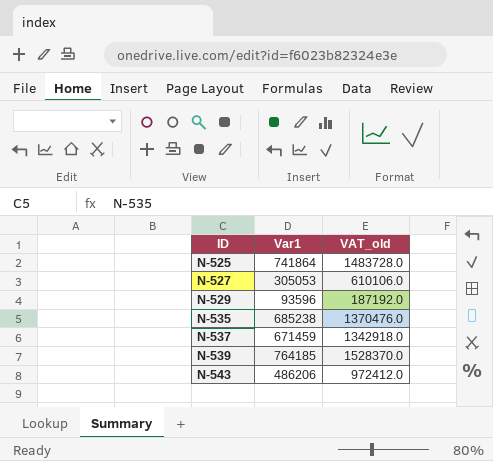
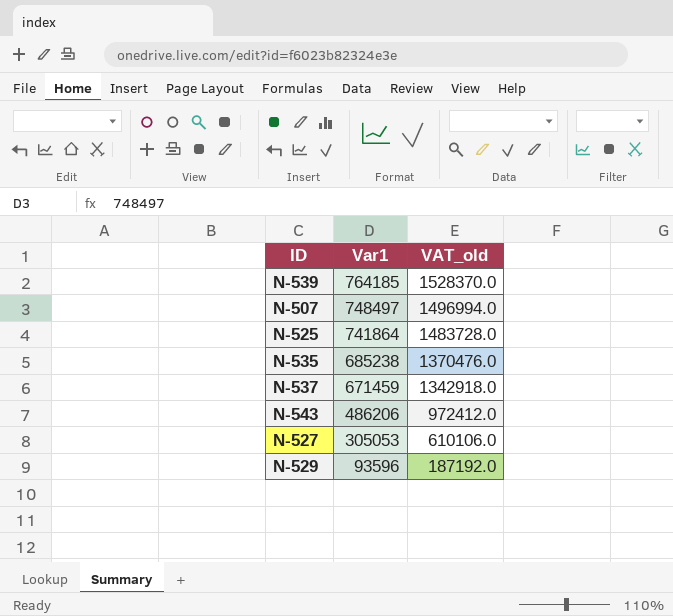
row order: ID ascending -> Var1 descending
row N-507: none -> 748497 | 1496994.0

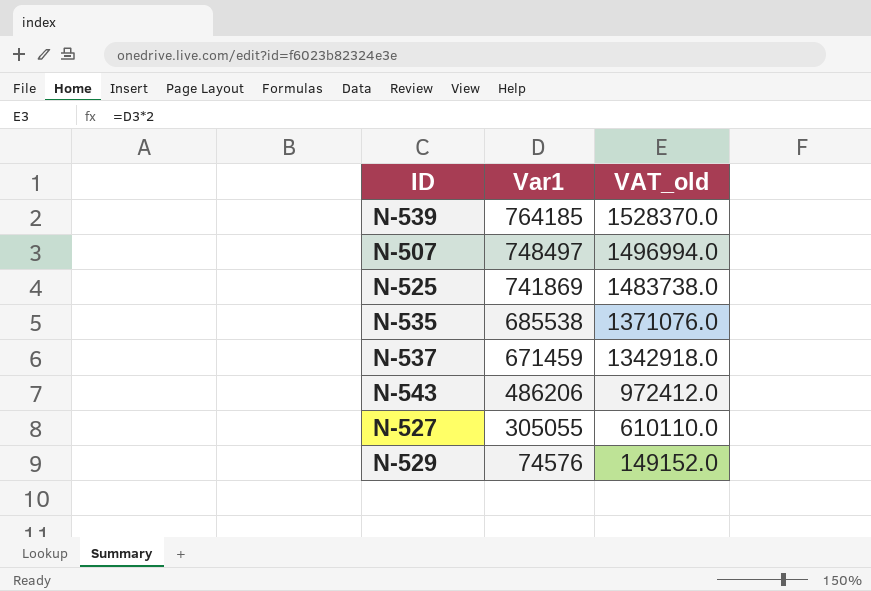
N-525 | Var1: 741864 -> 741869
N-525 | VAT_old: 1483728.0 -> 1483738.0
N-535 | Var1: 685238 -> 685538
N-535 | VAT_old: 1370476.0 -> 1371076.0
N-527 | Var1: 305053 -> 305055
N-527 | VAT_old: 610106.0 -> 610110.0
N-529 | Var1: 93596 -> 74576
N-529 | VAT_old: 187192.0 -> 149152.0

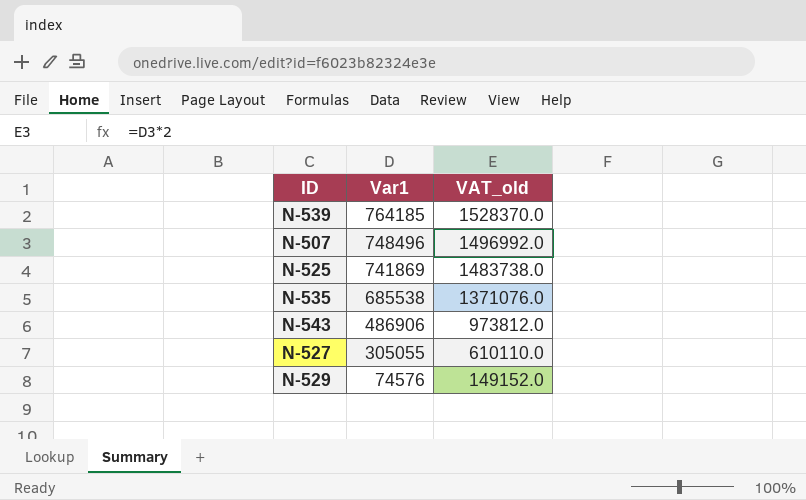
row N-537: 671459 | 1342918.0 -> none
N-507 | Var1: 748497 -> 748496
N-507 | VAT_old: 1496994.0 -> 1496992.0
N-543 | Var1: 486206 -> 486906
N-543 | VAT_old: 972412.0 -> 973812.0

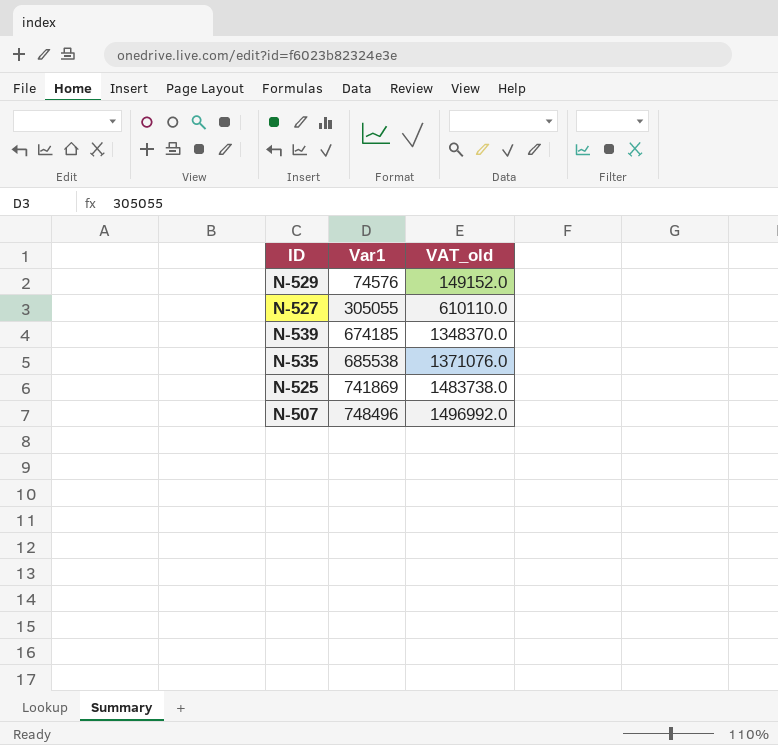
row order: Var1 descending -> Var1 ascending
row N-543: 486906 | 973812.0 -> none
N-539 | Var1: 764185 -> 674185
N-539 | VAT_old: 1528370.0 -> 1348370.0

